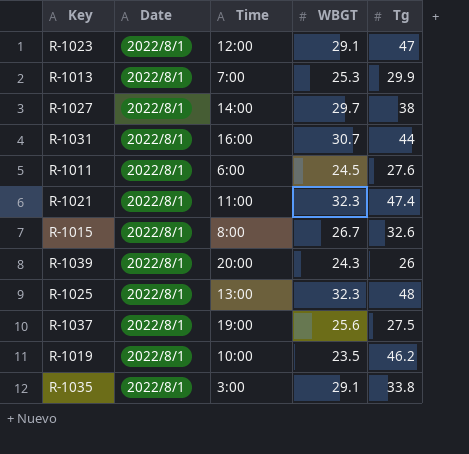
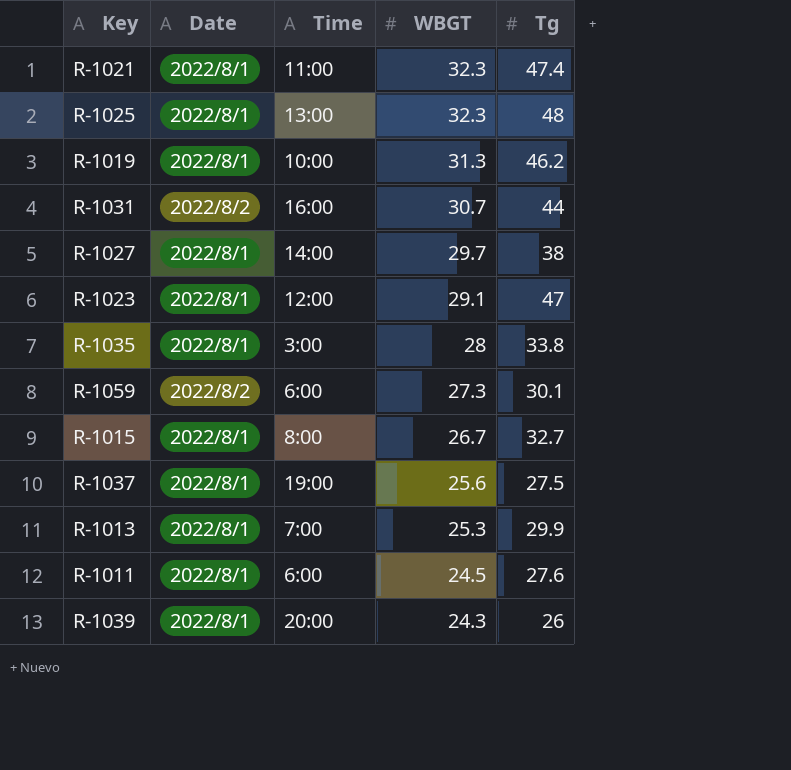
row order: none -> WBGT descending
R-1019 | WBGT: 23.5 -> 31.3
R-1031 | Date: 2022/8/1 -> 2022/8/2
R-1035 | WBGT: 29.1 -> 28
row R-1059: none -> 2022/8/2 | 6:00 | 27.3 | 30.1
R-1015 | Tg: 32.6 -> 32.7

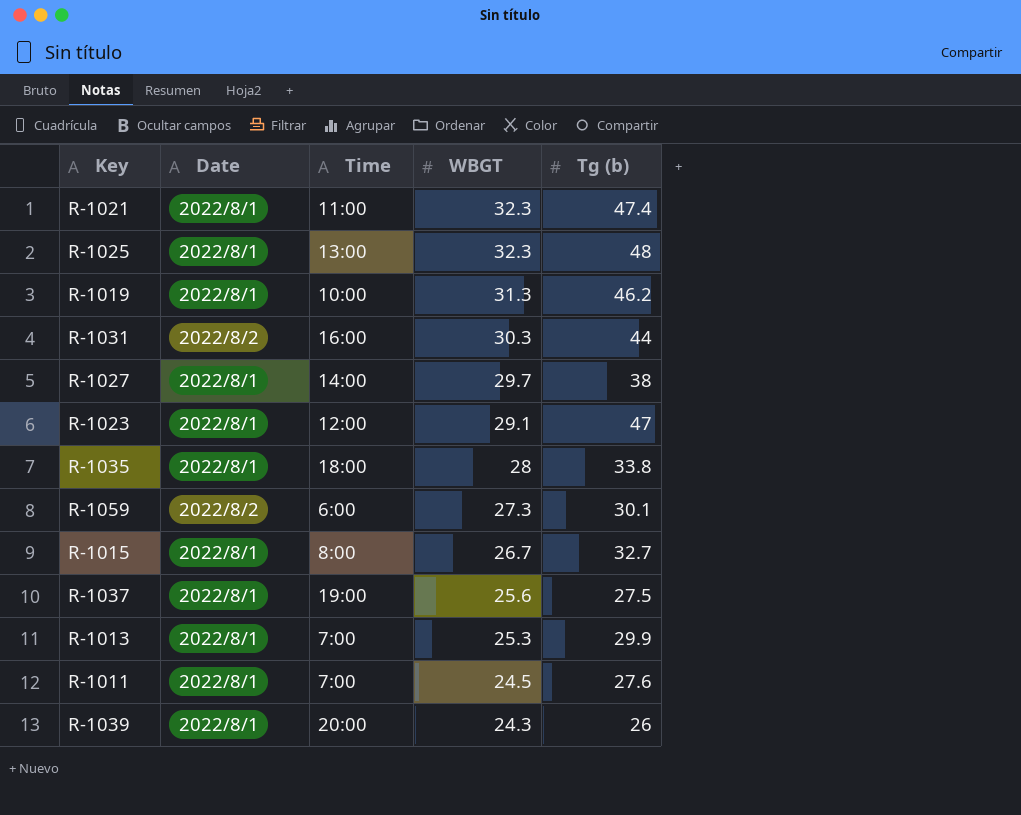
column name: Tg -> Tg (b)
R-1031 | WBGT: 30.7 -> 30.3
R-1035 | Time: 3:00 -> 18:00
R-1011 | Time: 6:00 -> 7:00

